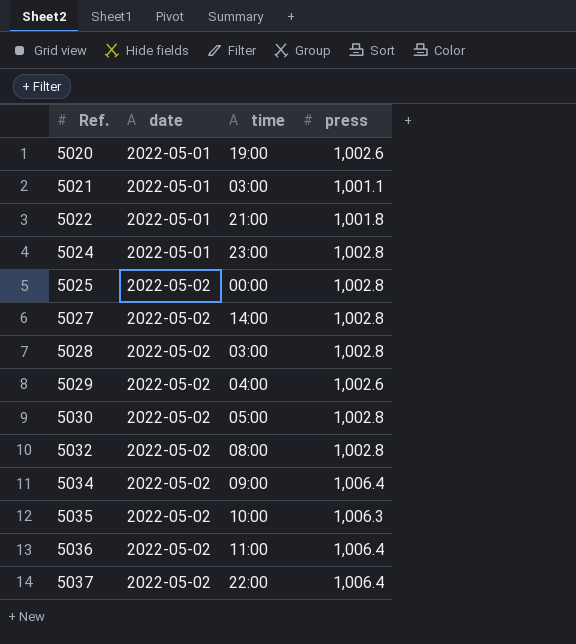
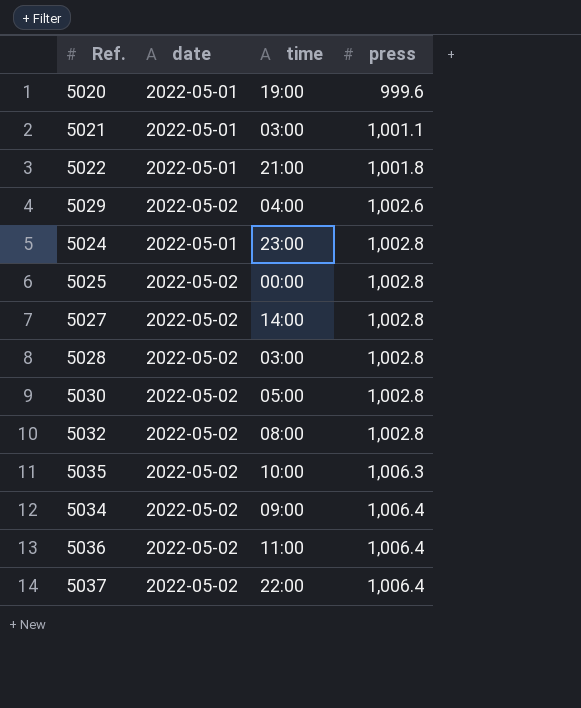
row order: Ref. ascending -> press ascending
5020 | press: 1,002.6 -> 999.6

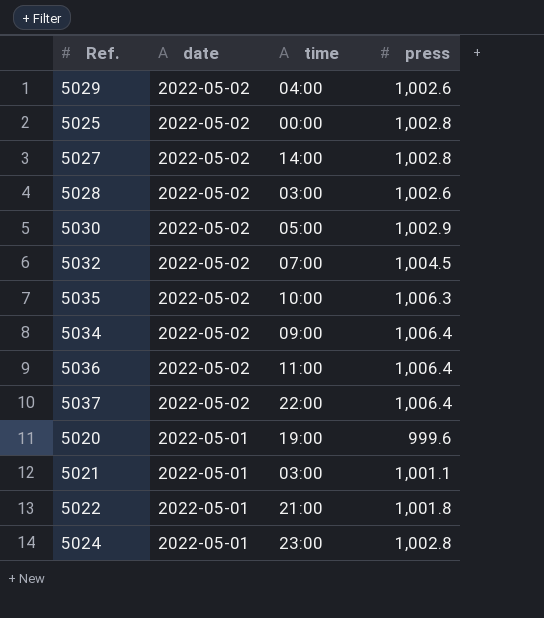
row order: press ascending -> date descending
5028 | press: 1,002.8 -> 1,002.6
5030 | press: 1,002.8 -> 1,002.9
5032 | time: 08:00 -> 07:00
5032 | press: 1,002.8 -> 1,004.5

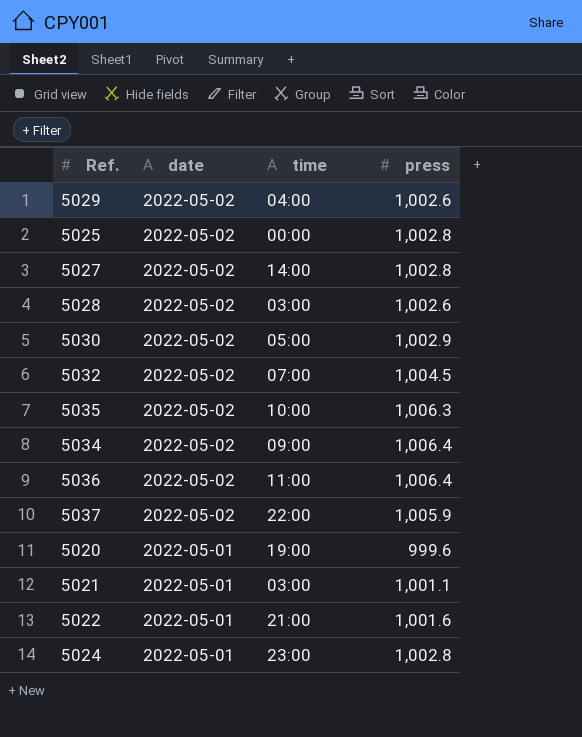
5037 | press: 1,006.4 -> 1,005.9
5022 | press: 1,001.8 -> 1,001.6

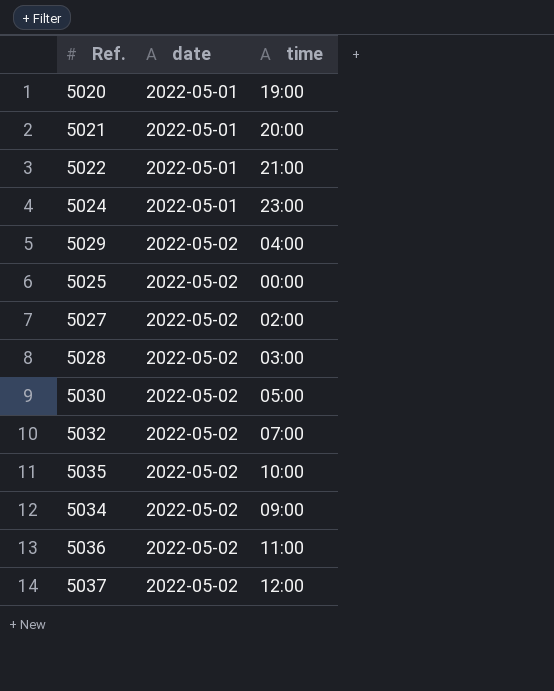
row order: date descending -> date ascending
column press | position: 4 -> none
5021 | time: 03:00 -> 20:00
5027 | time: 14:00 -> 02:00
5037 | time: 22:00 -> 12:00

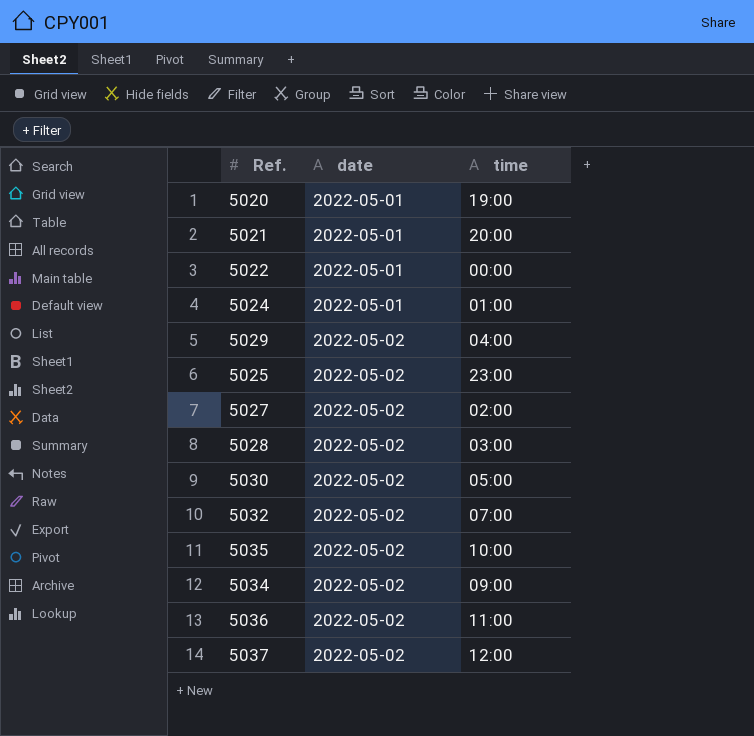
5022 | time: 21:00 -> 00:00
5024 | time: 23:00 -> 01:00
5025 | time: 00:00 -> 23:00

